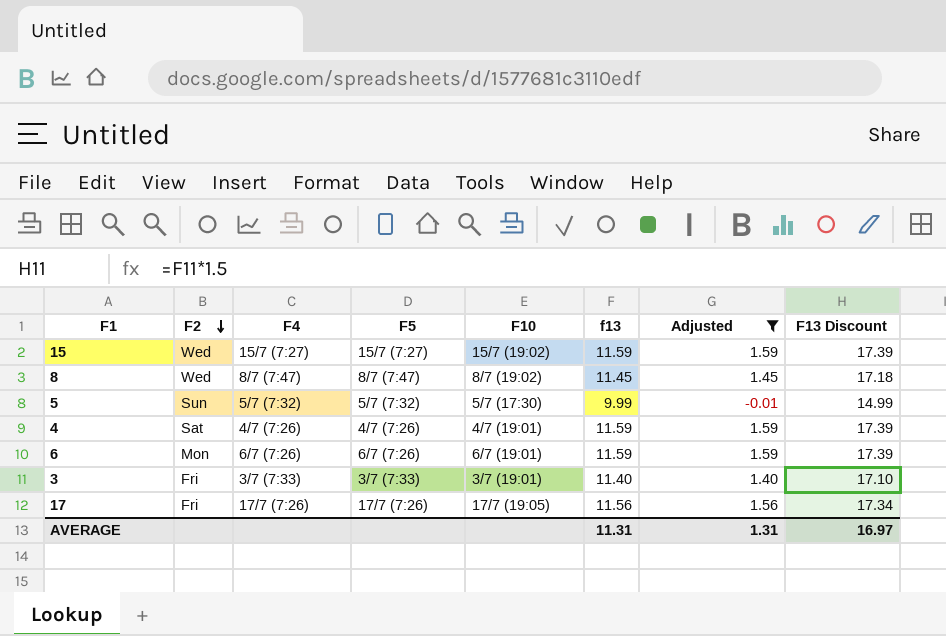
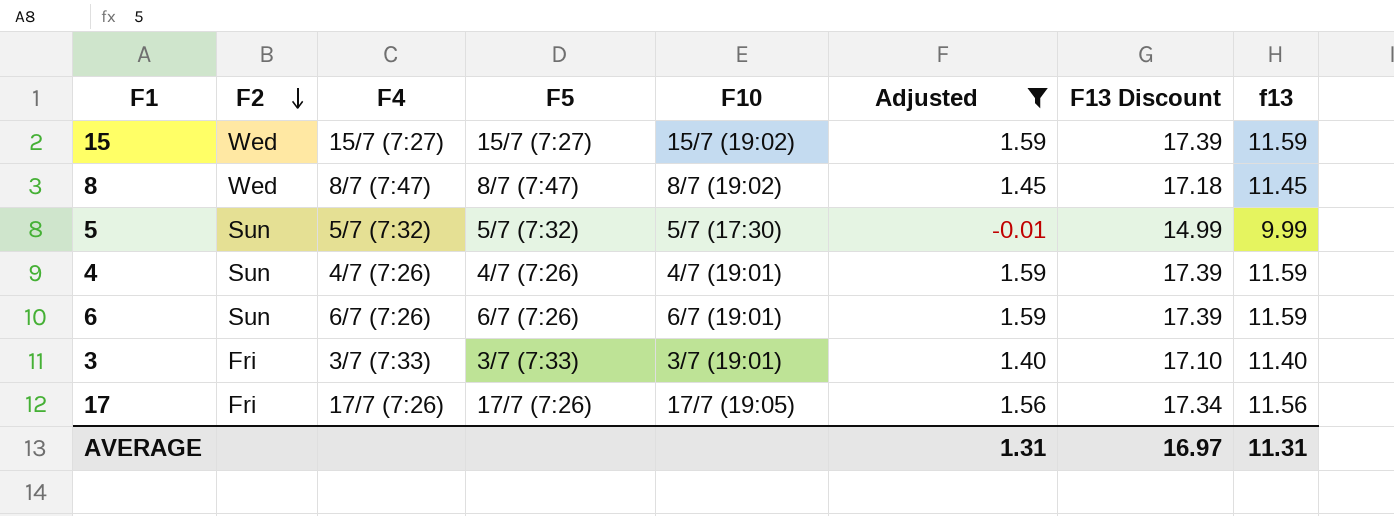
column f13 | position: 6 -> 8
4 | F2: Sat -> Sun
6 | F2: Mon -> Sun

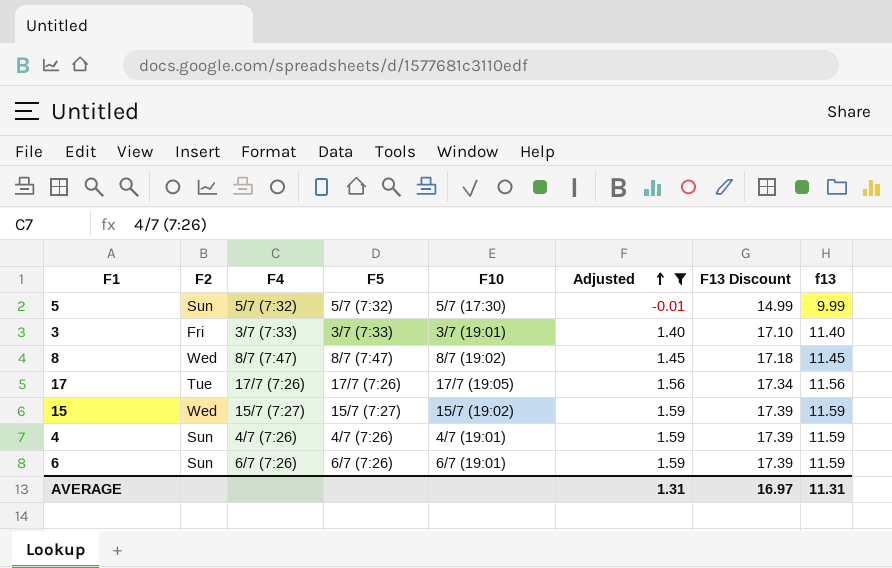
row order: F2 descending -> Adjusted ascending
17 | F2: Fri -> Tue

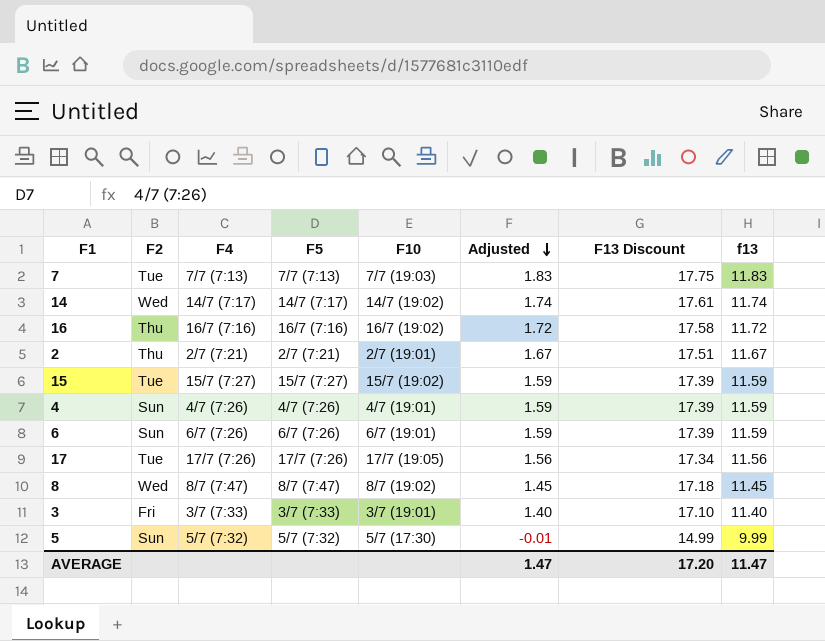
filter: Adjusted <= 1.59 -> none
row order: Adjusted ascending -> Adjusted descending
15 | F2: Wed -> Tue
AVERAGE | Adjusted: 1.31 -> 1.47
AVERAGE | F13 Discount: 16.97 -> 17.20
AVERAGE | f13: 11.31 -> 11.47

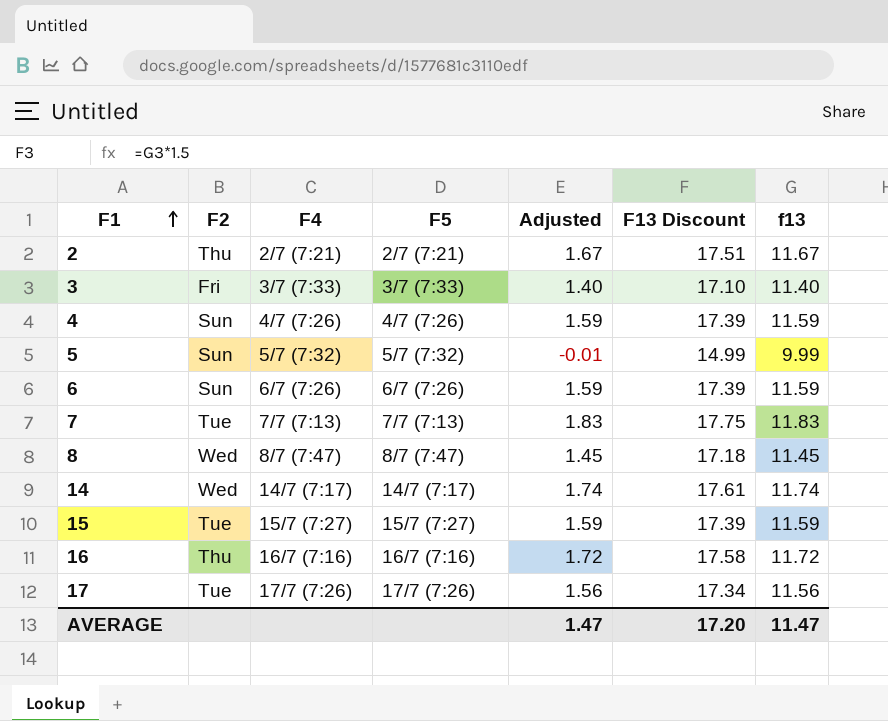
row order: Adjusted descending -> F1 ascending
column F10 | position: 5 -> none

